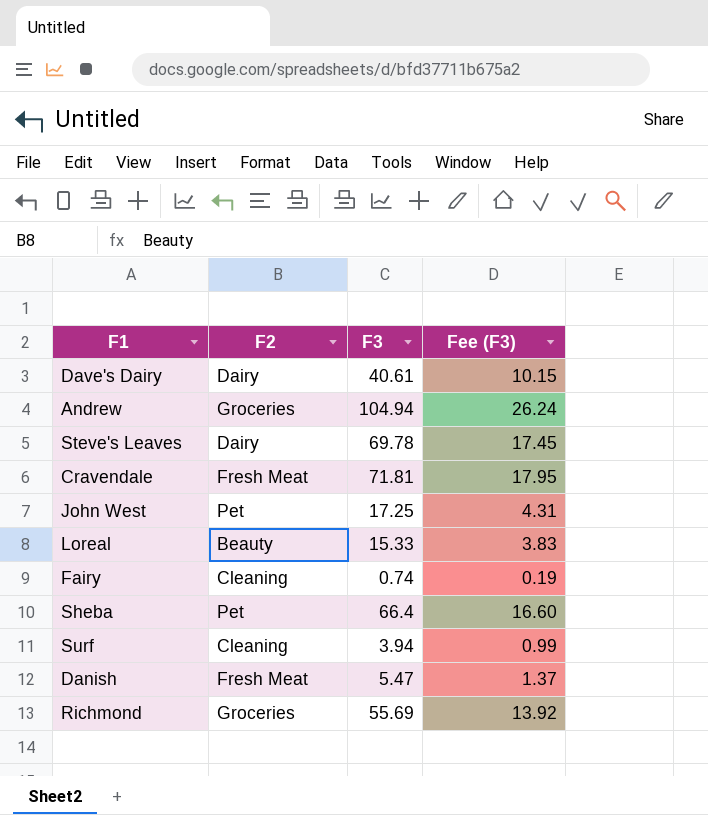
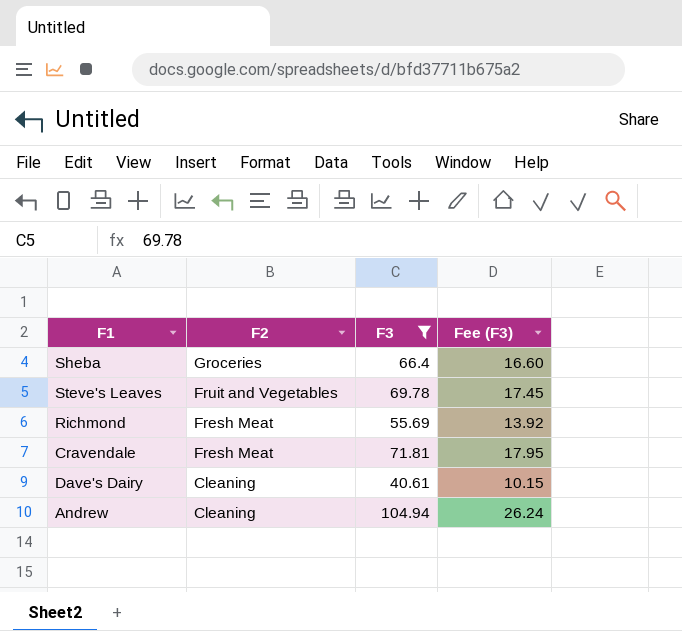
filter: none -> F3 >= 40.61
row order: none -> F2 descending
Sheba | F2: Pet -> Groceries
Steve's Leaves | F2: Dairy -> Fruit and Vegetables
Richmond | F2: Groceries -> Fresh Meat
Dave's Dairy | F2: Dairy -> Cleaning
Andrew | F2: Groceries -> Cleaning

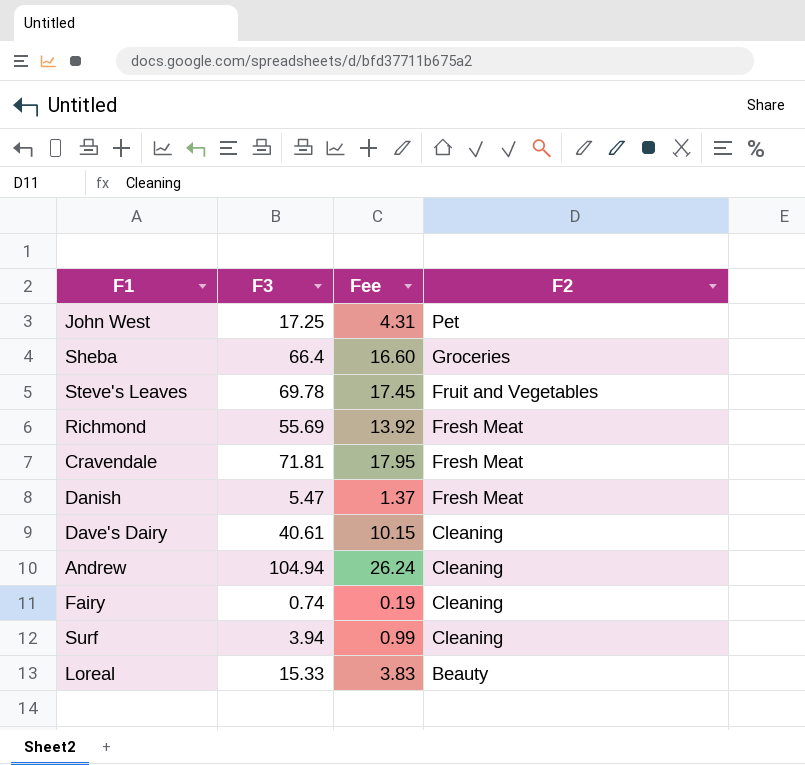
filter: F3 >= 40.61 -> none
column name: Fee (F3) -> Fee
column F2 | position: 2 -> 4

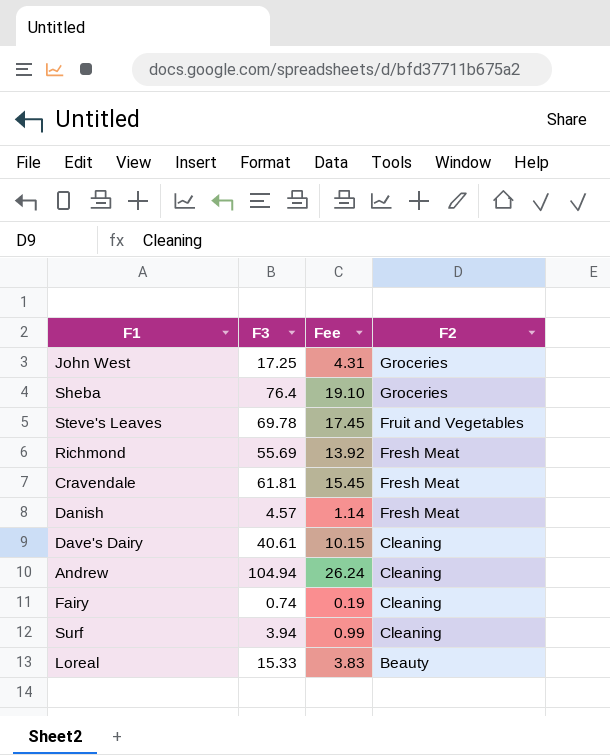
John West | F2: Pet -> Groceries
Sheba | F3: 66.4 -> 76.4
Sheba | Fee: 16.60 -> 19.10
Cravendale | F3: 71.81 -> 61.81
Cravendale | Fee: 17.95 -> 15.45
Danish | F3: 5.47 -> 4.57
Danish | Fee: 1.37 -> 1.14

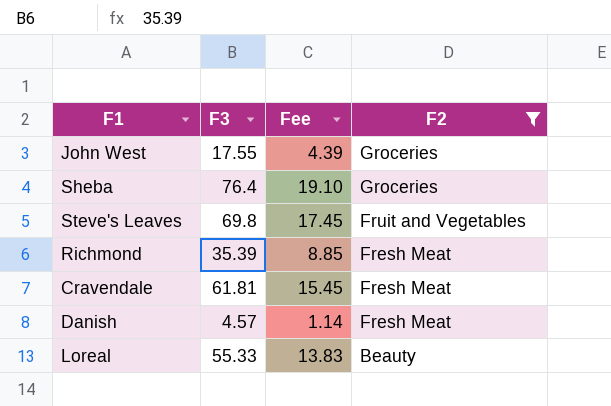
filter: none -> F2 != Cleaning
John West | F3: 17.25 -> 17.55
John West | Fee: 4.31 -> 4.39
Steve's Leaves | F3: 69.78 -> 69.8
Richmond | F3: 55.69 -> 35.39
Richmond | Fee: 13.92 -> 8.85
Loreal | F3: 15.33 -> 55.33
Loreal | Fee: 3.83 -> 13.83

